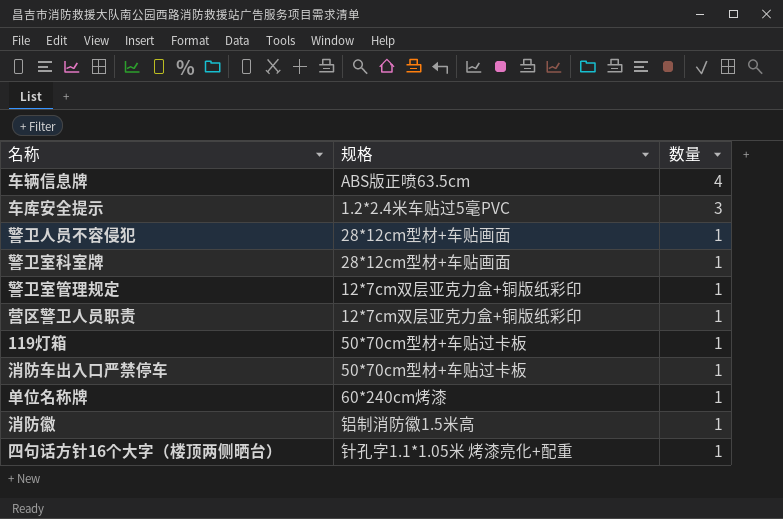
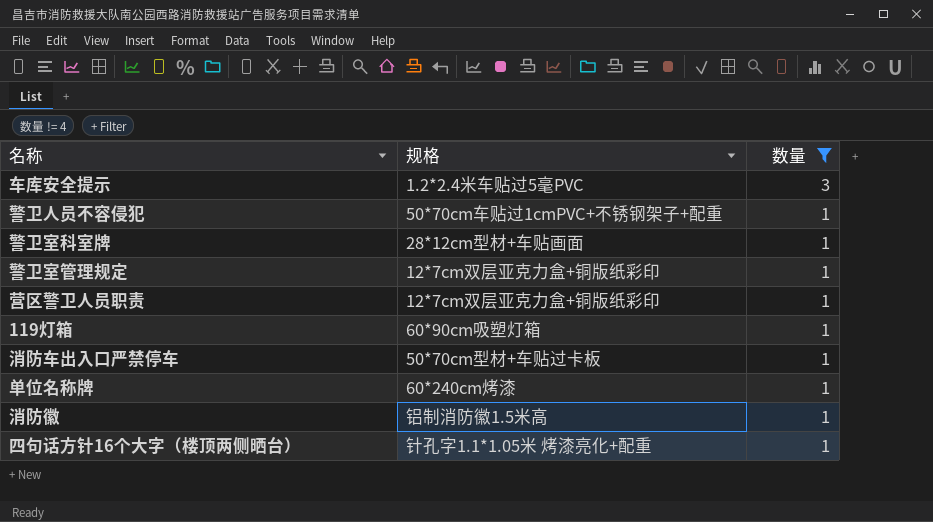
filter: none -> 数量 != 4
警卫人员不容侵犯 | 规格: 28*12cm型材+车贴画面 -> 50*70cm车贴过1cmPVC+不锈钢架子+配重
119灯箱 | 规格: 50*70cm型材+车贴过卡板 -> 60*90cm吸塑灯箱

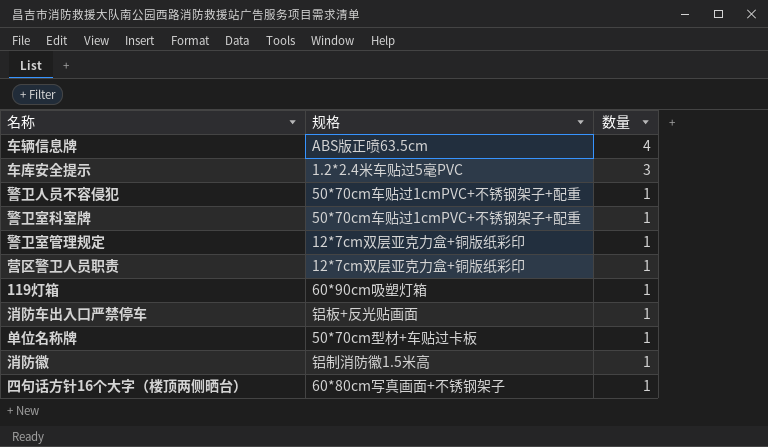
filter: 数量 != 4 -> none
警卫室科室牌 | 规格: 28*12cm型材+车贴画面 -> 50*70cm车贴过1cmPVC+不锈钢架子+配重
消防车出入口严禁停车 | 规格: 50*70cm型材+车贴过卡板 -> 铝板+反光贴画面
单位名称牌 | 规格: 60*240cm烤漆 -> 50*70cm型材+车贴过卡板
四句话方针16个大字（楼顶两侧晒台） | 规格: 针孔字1.1*1.05米 烤漆亮化+配重 -> 60*80cm写真画面+不锈钢架子

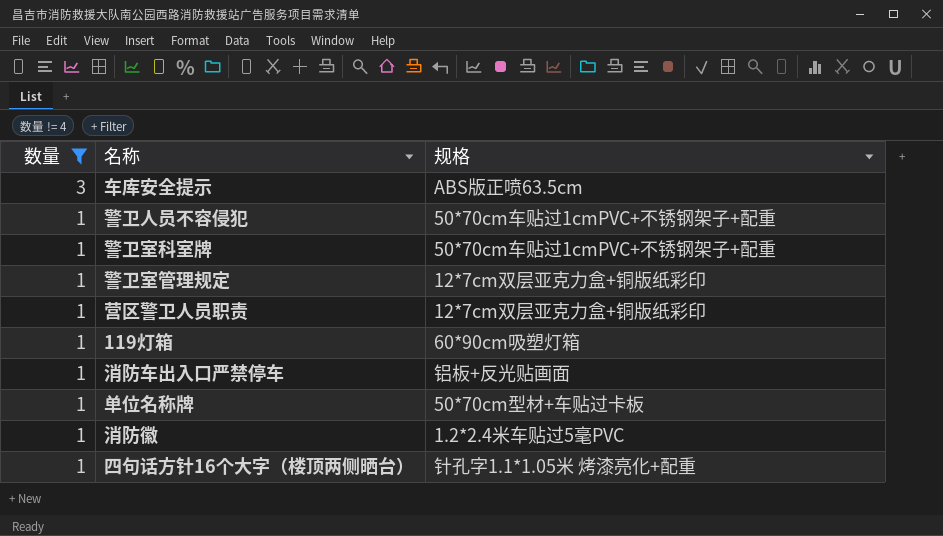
filter: none -> 数量 != 4
column 数量 | position: 3 -> 1
车库安全提示 | 规格: 1.2*2.4米车贴过5毫PVC -> ABS版正喷63.5cm
消防徽 | 规格: 铝制消防徽1.5米高 -> 1.2*2.4米车贴过5毫PVC
四句话方针16个大字（楼顶两侧晒台） | 规格: 60*80cm写真画面+不锈钢架子 -> 针孔字1.1*1.05米 烤漆亮化+配重

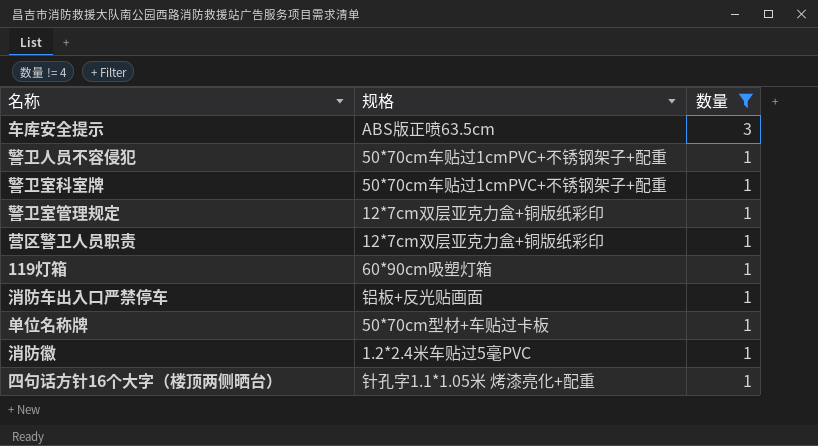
column 数量 | position: 1 -> 3

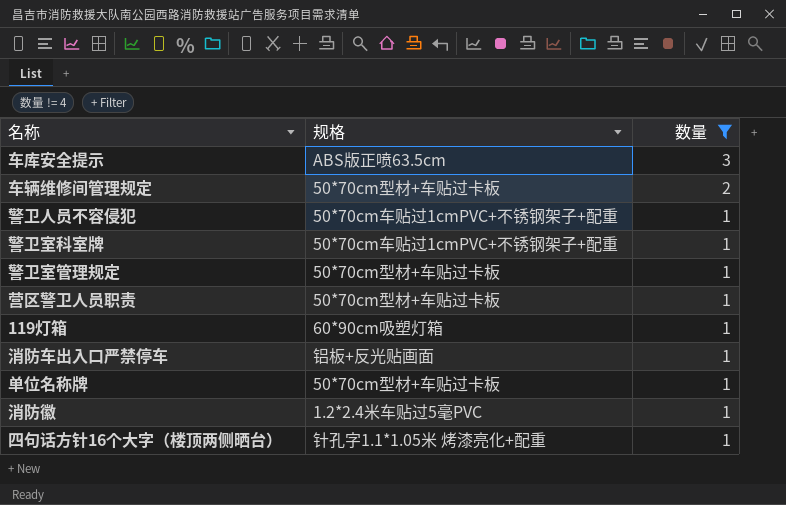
row 车辆维修间管理规定: none -> 50*70cm型材+车贴过卡板 | 2
警卫室管理规定 | 规格: 12*7cm双层亚克力盒+铜版纸彩印 -> 50*70cm型材+车贴过卡板
营区警卫人员职责 | 规格: 12*7cm双层亚克力盒+铜版纸彩印 -> 50*70cm型材+车贴过卡板

